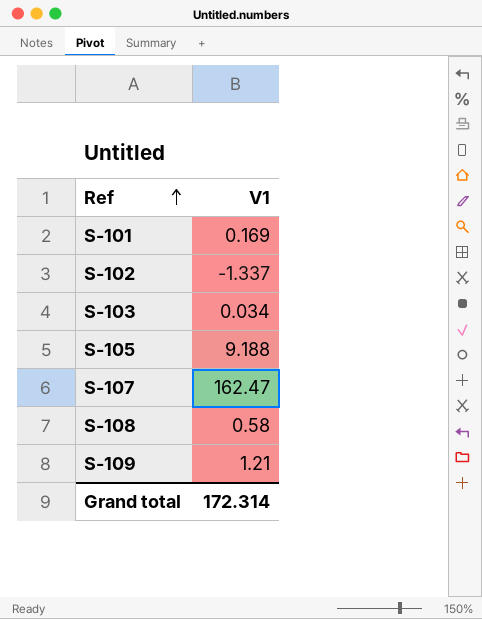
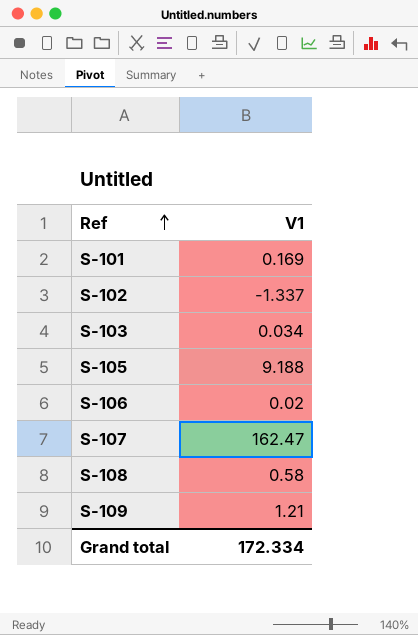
row S-106: none -> 0.02
Grand total | V1: 172.314 -> 172.334

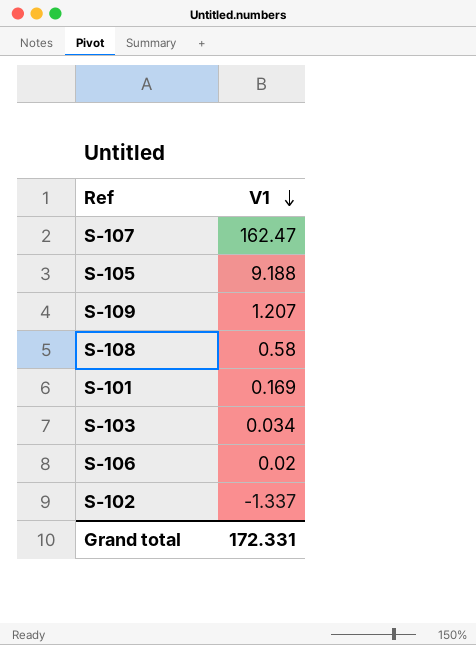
row order: Ref ascending -> V1 descending
S-109 | V1: 1.21 -> 1.207
Grand total | V1: 172.334 -> 172.331

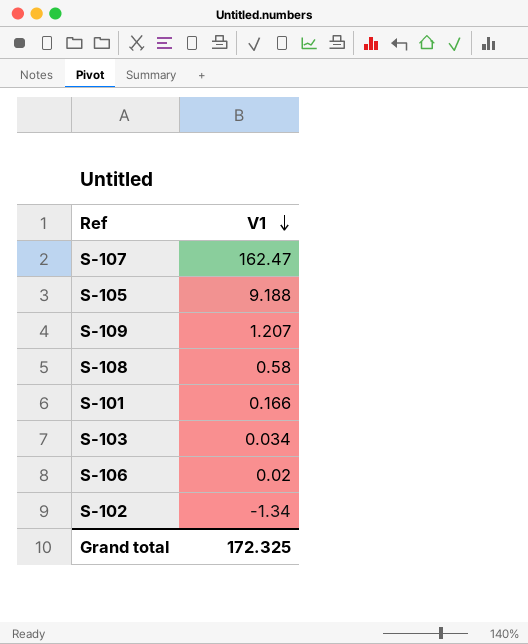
S-101 | V1: 0.169 -> 0.166
S-102 | V1: -1.337 -> -1.34
Grand total | V1: 172.331 -> 172.325

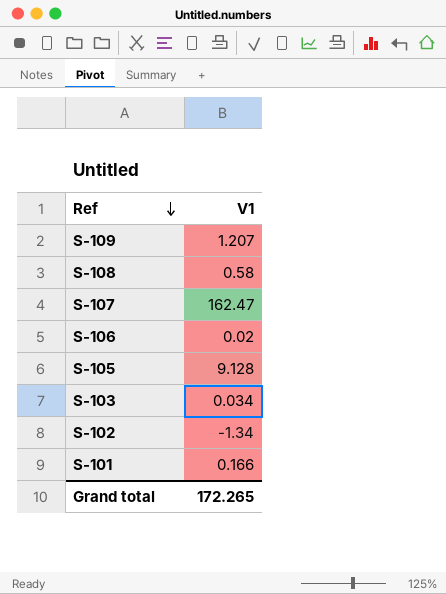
row order: V1 descending -> Ref descending
S-105 | V1: 9.188 -> 9.128
Grand total | V1: 172.325 -> 172.265

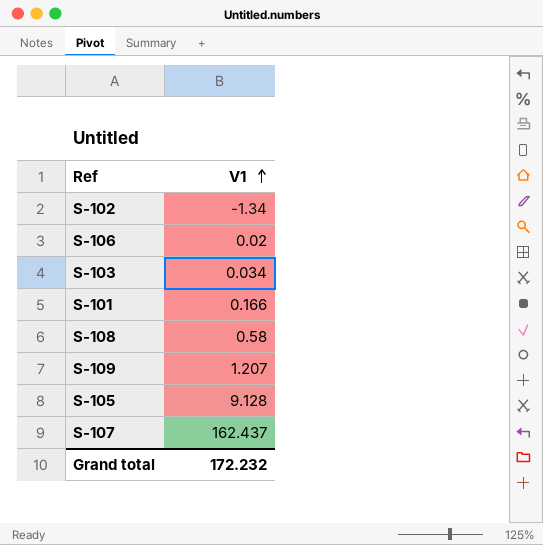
row order: Ref descending -> V1 ascending
S-107 | V1: 162.47 -> 162.437
Grand total | V1: 172.265 -> 172.232

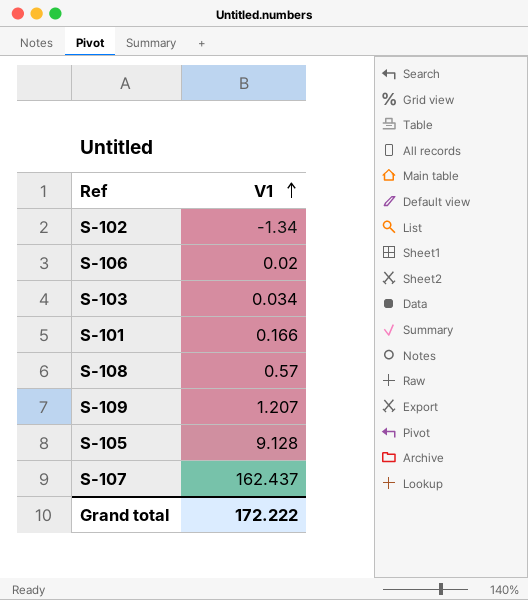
S-108 | V1: 0.58 -> 0.57
Grand total | V1: 172.232 -> 172.222

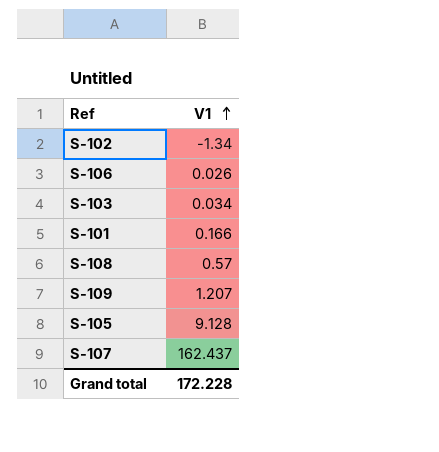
S-106 | V1: 0.02 -> 0.026
Grand total | V1: 172.222 -> 172.228

